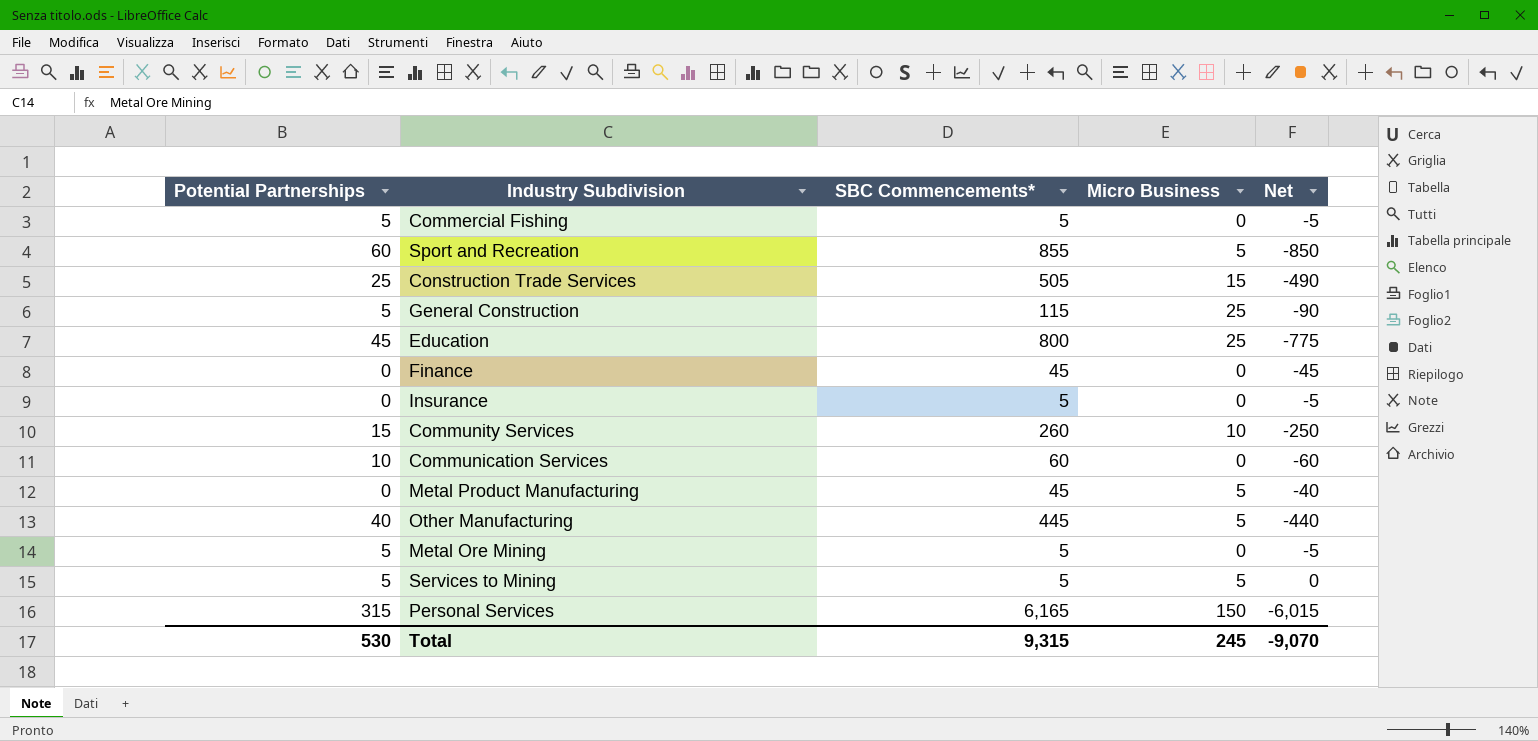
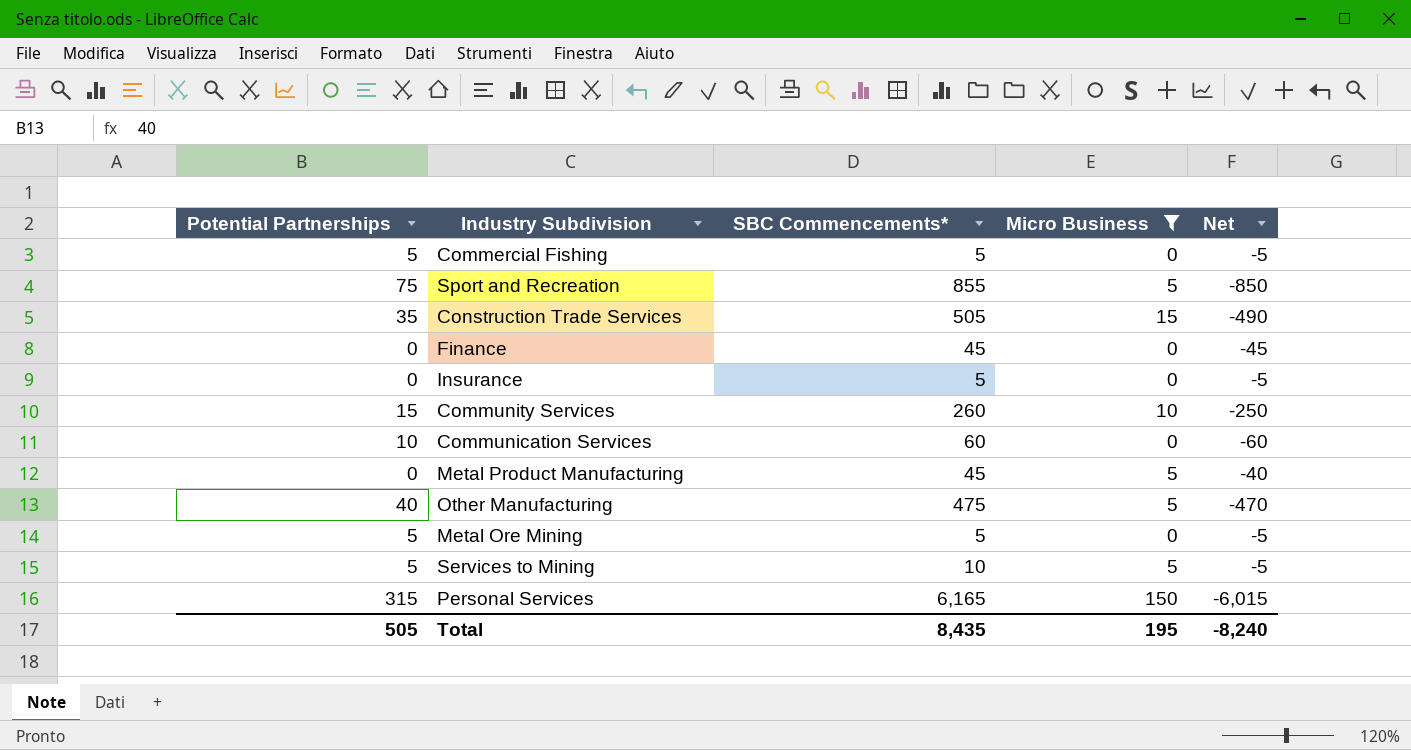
filter: none -> Micro Business != 25
Sport and Recreation | Potential Partnerships: 60 -> 75
Construction Trade Services | Potential Partnerships: 25 -> 35
Other Manufacturing | SBC Commencements*: 445 -> 475
Other Manufacturing | Net: -440 -> -470
Services to Mining | SBC Commencements*: 5 -> 10
Services to Mining | Net: 0 -> -5
Total | Potential Partnerships: 530 -> 505
Total | SBC Commencements*: 9,315 -> 8,435
Total | Micro Business: 245 -> 195
Total | Net: -9,070 -> -8,240

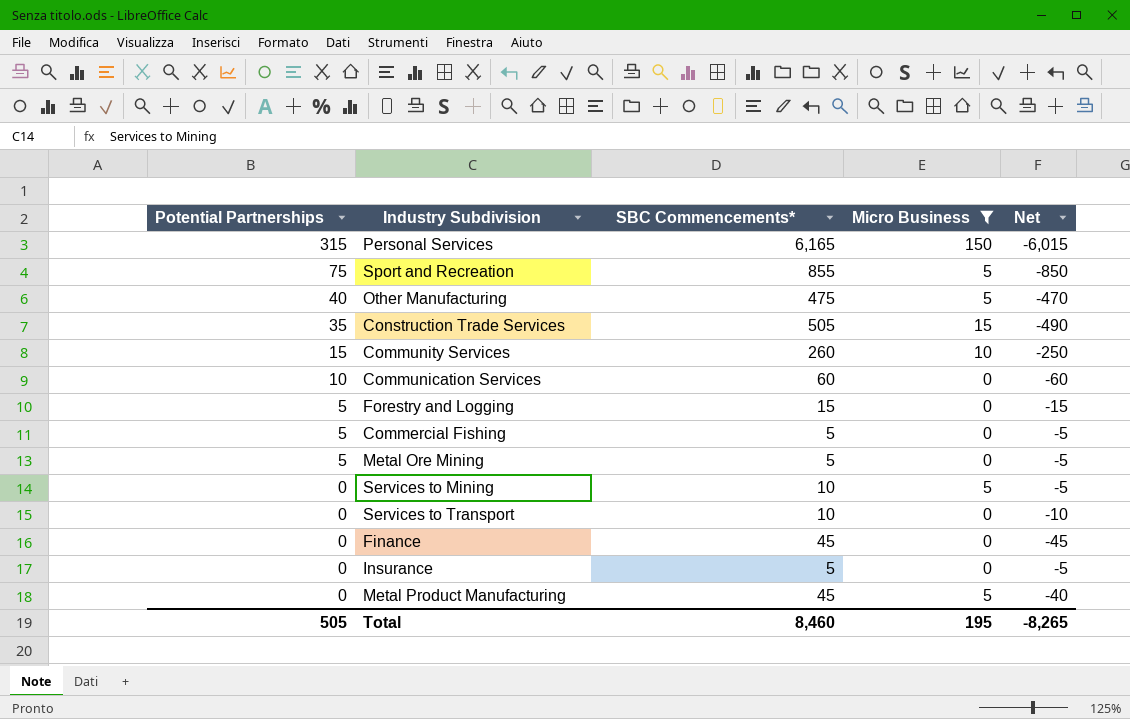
row order: none -> Potential Partnerships descending
row Forestry and Logging: none -> 5 | 15 | 0 | -15
Services to Mining | Potential Partnerships: 5 -> 0
row Services to Transport: none -> 0 | 10 | 0 | -10
Total | SBC Commencements*: 8,435 -> 8,460
Total | Net: -8,240 -> -8,265

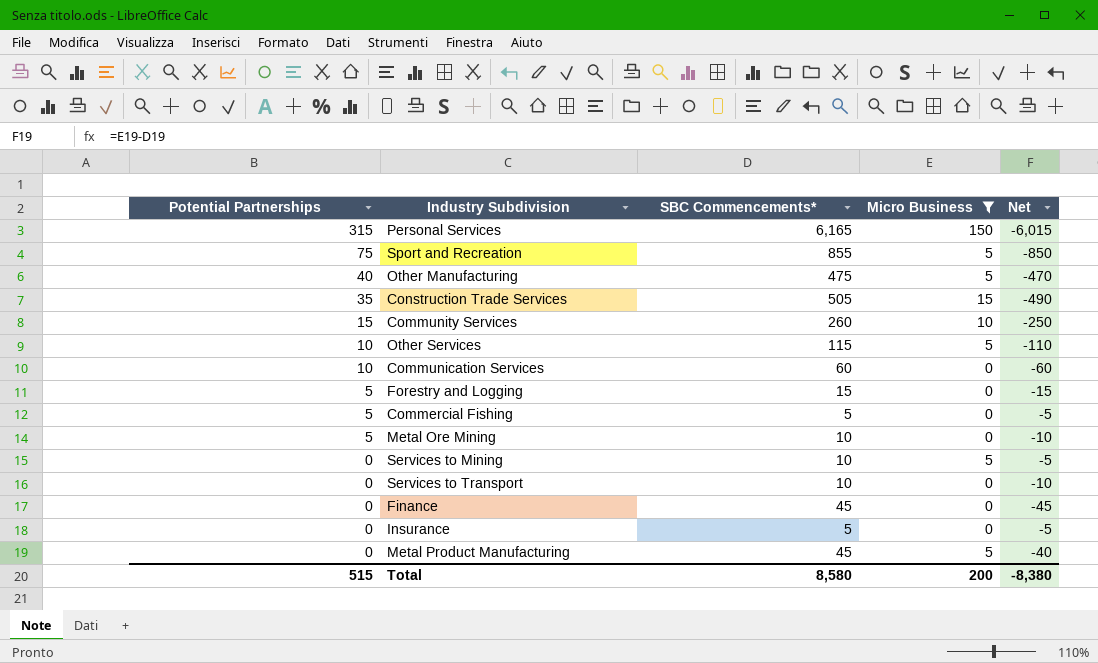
row Other Services: none -> 10 | 115 | 5 | -110
Metal Ore Mining | SBC Commencements*: 5 -> 10
Metal Ore Mining | Net: -5 -> -10
Total | Potential Partnerships: 505 -> 515
Total | SBC Commencements*: 8,460 -> 8,580
Total | Micro Business: 195 -> 200
Total | Net: -8,265 -> -8,380

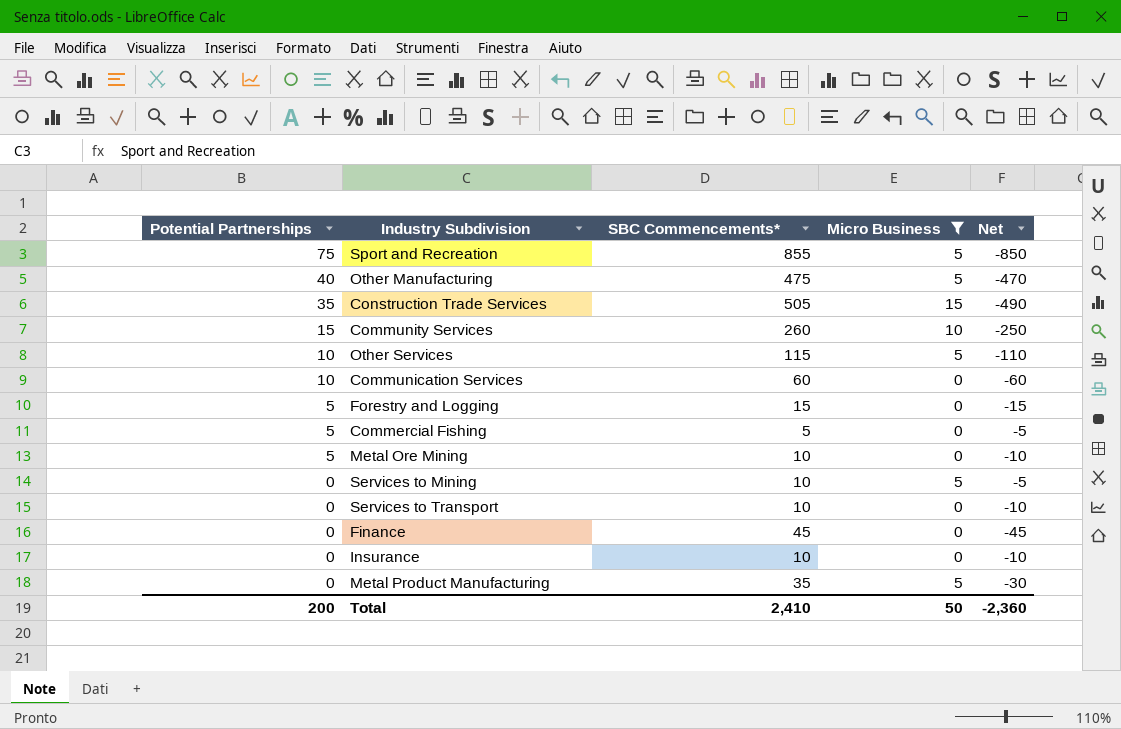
row Personal Services: 315 | 6,165 | 150 | -6,015 -> none
Insurance | SBC Commencements*: 5 -> 10
Insurance | Net: -5 -> -10
Metal Product Manufacturing | SBC Commencements*: 45 -> 35
Metal Product Manufacturing | Net: -40 -> -30
Total | Potential Partnerships: 515 -> 200
Total | SBC Commencements*: 8,580 -> 2,410
Total | Micro Business: 200 -> 50
Total | Net: -8,380 -> -2,360

